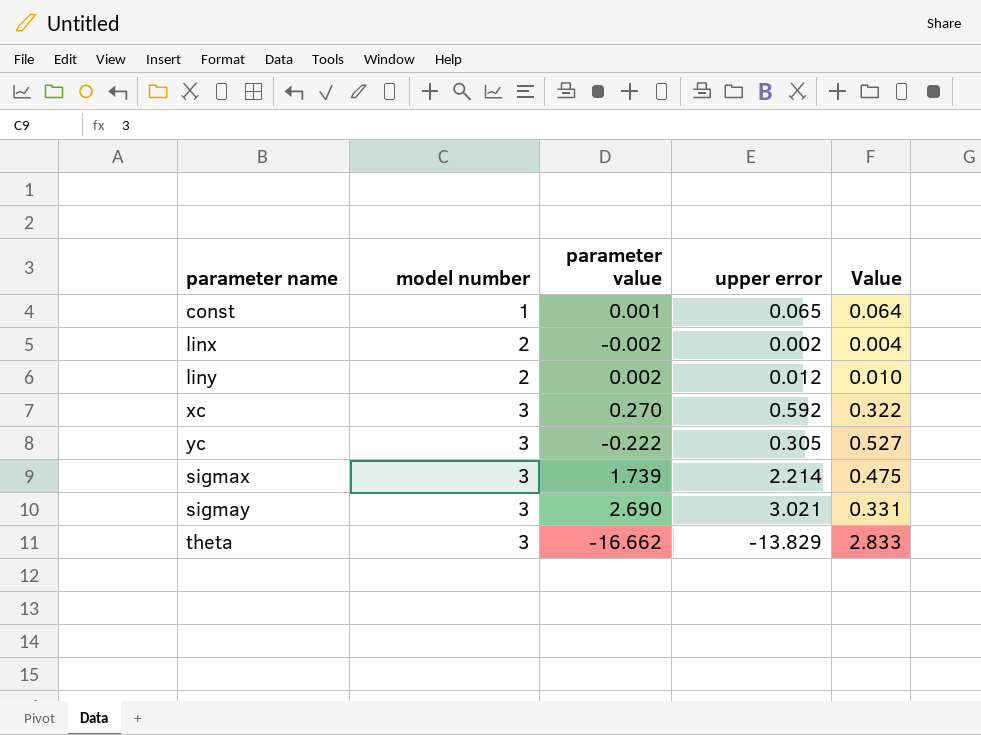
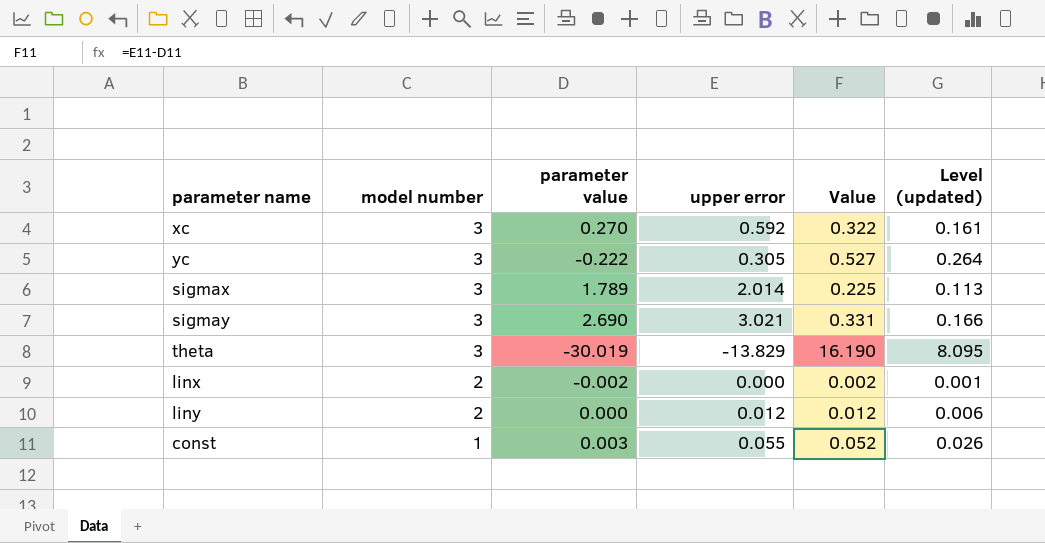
row order: model number ascending -> model number descending
column Level (updated) | formula: none -> [Value] * 0.5
sigmax | parameter value: 1.739 -> 1.789
sigmax | upper error: 2.214 -> 2.014
sigmax | Value: 0.475 -> 0.225
theta | parameter value: -16.662 -> -30.019
theta | Value: 2.833 -> 16.190
linx | upper error: 0.002 -> 0.000
linx | Value: 0.004 -> 0.002
liny | parameter value: 0.002 -> 0.000
liny | Value: 0.010 -> 0.012
const | parameter value: 0.001 -> 0.003
const | upper error: 0.065 -> 0.055
const | Value: 0.064 -> 0.052

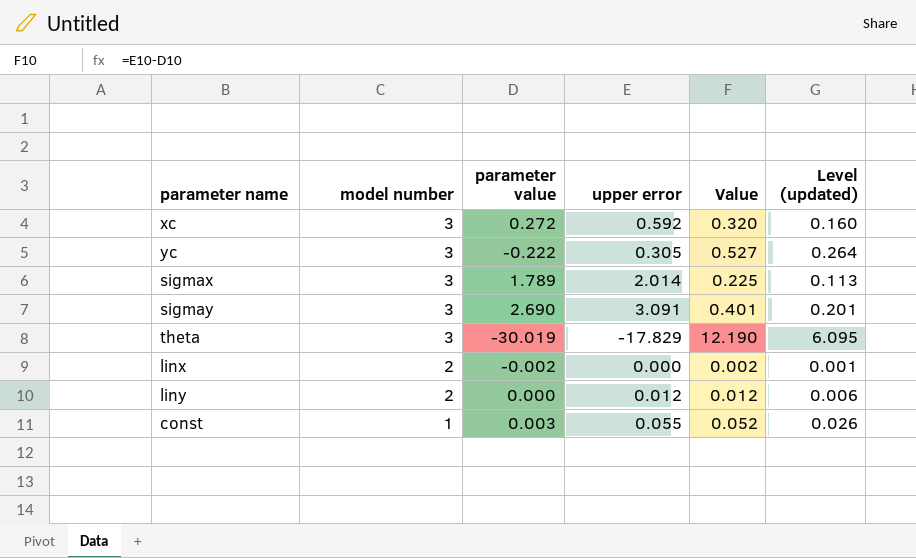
xc | parameter value: 0.270 -> 0.272
xc | Value: 0.322 -> 0.320
xc | Level (updated): 0.161 -> 0.160
sigmay | upper error: 3.021 -> 3.091
sigmay | Value: 0.331 -> 0.401
sigmay | Level (updated): 0.166 -> 0.201
theta | upper error: -13.829 -> -17.829
theta | Value: 16.190 -> 12.190
theta | Level (updated): 8.095 -> 6.095

